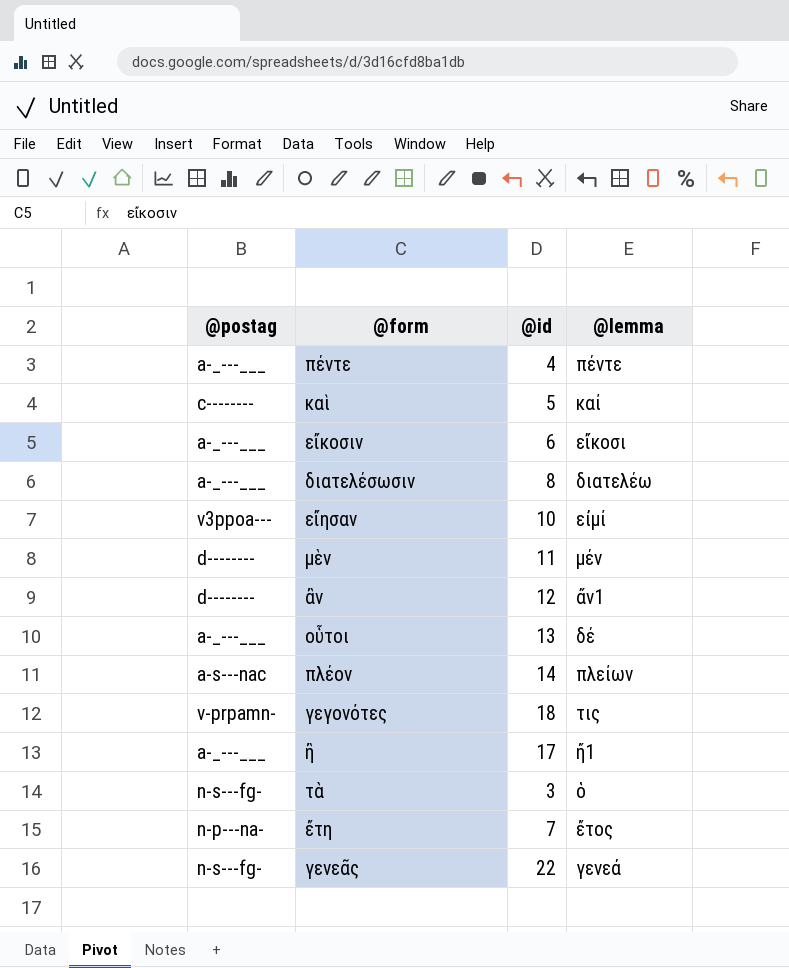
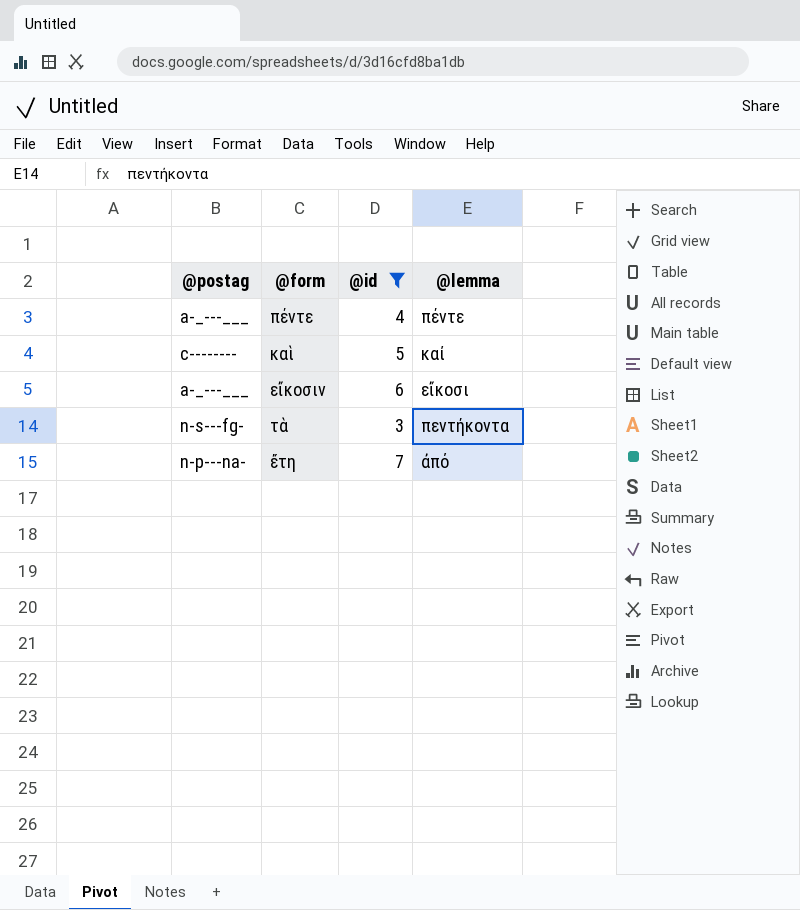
filter: none -> @id <= 7
τὰ | @lemma: ὁ -> πεντήκοντα
ἔτη | @lemma: ἔτος -> ἀπό

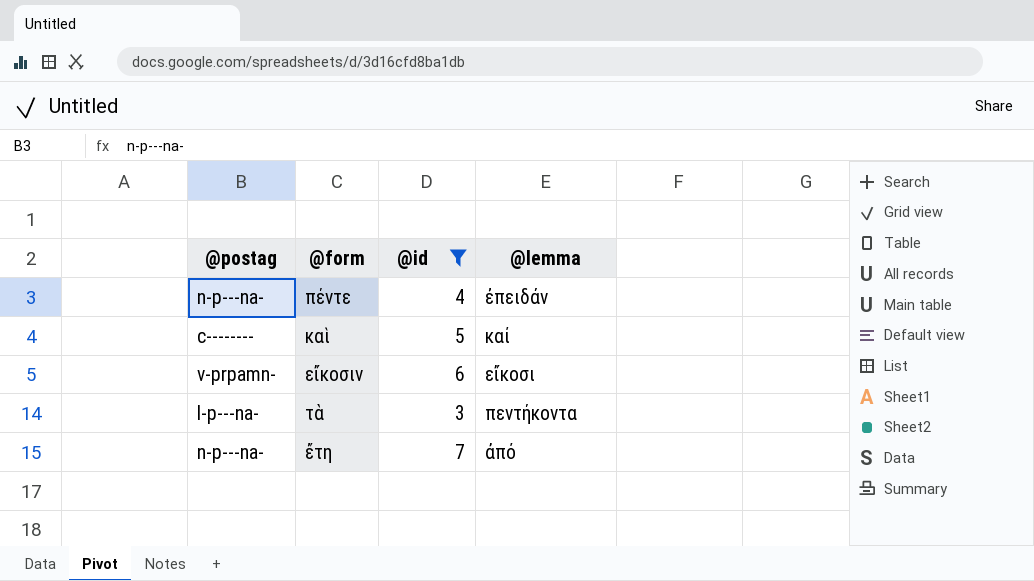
πέντε | @postag: a-_---___ -> n-p---na-
πέντε | @lemma: πέντε -> ἐπειδάν
εἴκοσιν | @postag: a-_---___ -> v-prpamn-
τὰ | @postag: n-s---fg- -> l-p---na-

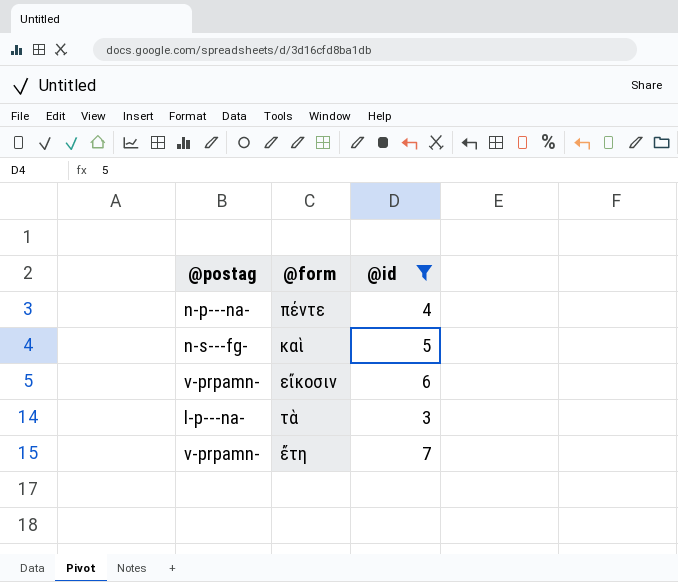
column @lemma | position: 4 -> none
καὶ | @postag: c-------- -> n-s---fg-
ἔτη | @postag: n-p---na- -> v-prpamn-

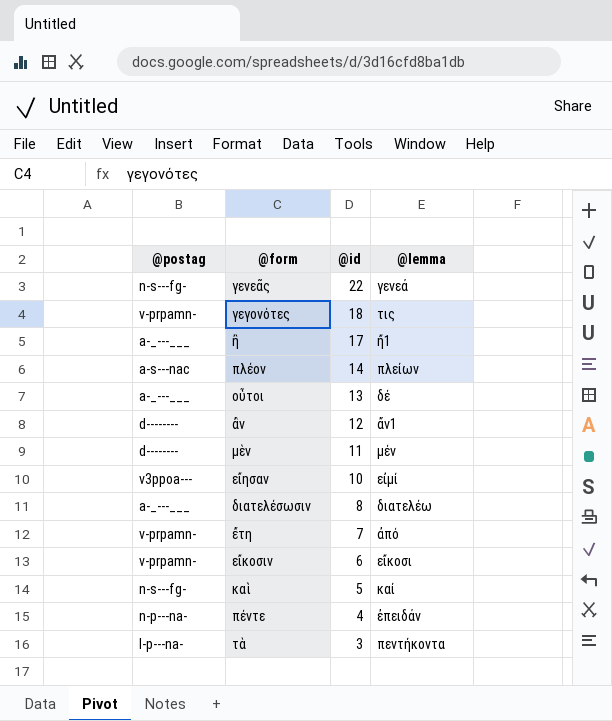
filter: @id <= 7 -> none
row order: none -> @id descending
column @lemma | position: none -> 4

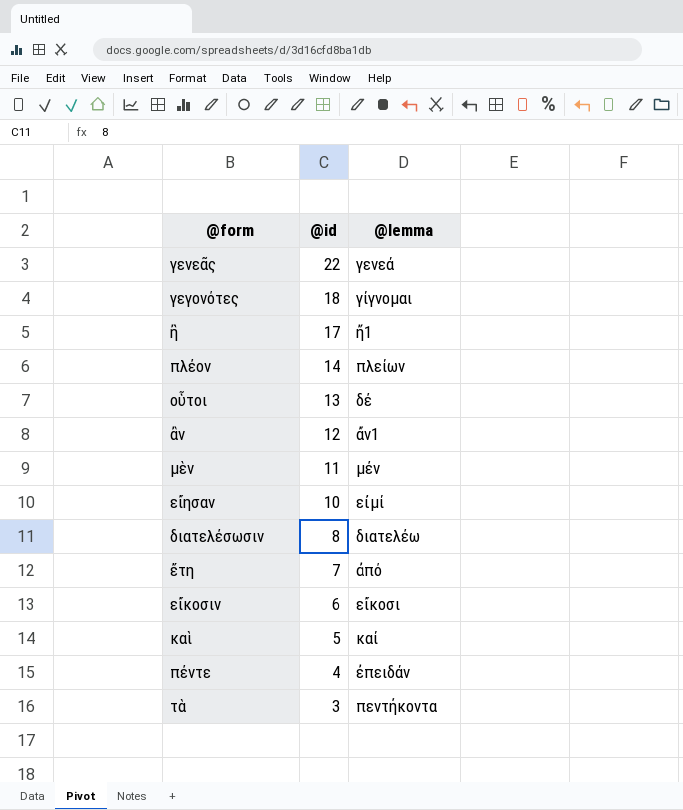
column @postag | position: 1 -> none
γεγονότες | @lemma: τις -> γίγνομαι

